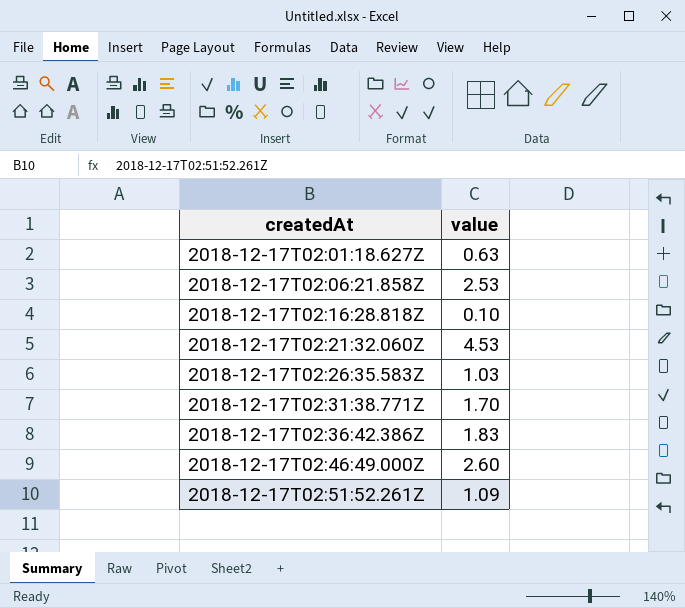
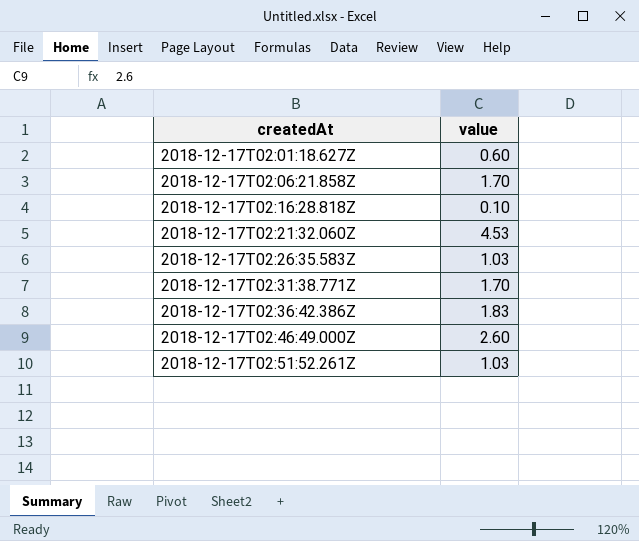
2018-12-17T02:01:18.627Z | value: 0.63 -> 0.60
2018-12-17T02:06:21.858Z | value: 2.53 -> 1.70
2018-12-17T02:51:52.261Z | value: 1.09 -> 1.03

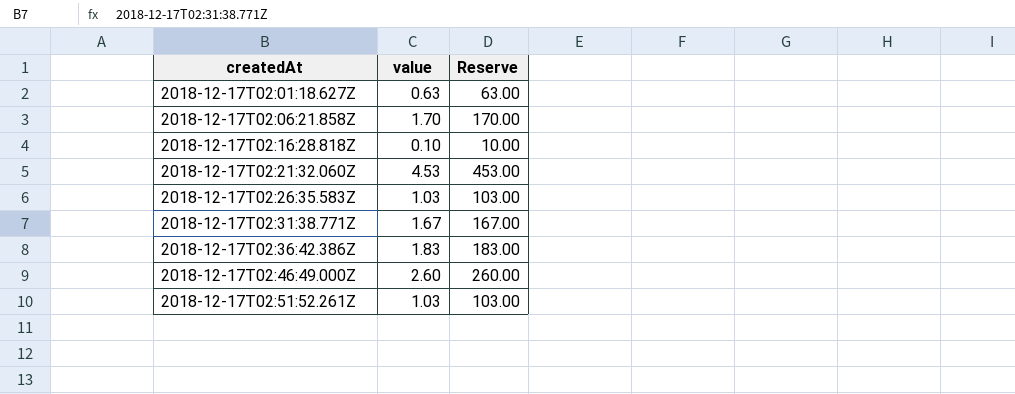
column Reserve | formula: none -> [value] * 100
2018-12-17T02:01:18.627Z | value: 0.60 -> 0.63
2018-12-17T02:31:38.771Z | value: 1.70 -> 1.67

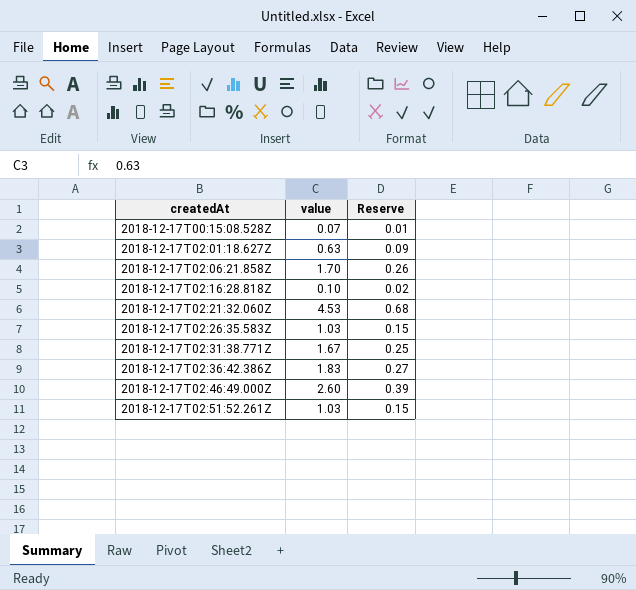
column Reserve | formula: [value] * 100 -> [value] * 0.15
row 2018-12-17T00:15:08.528Z: none -> 0.07 | 0.01

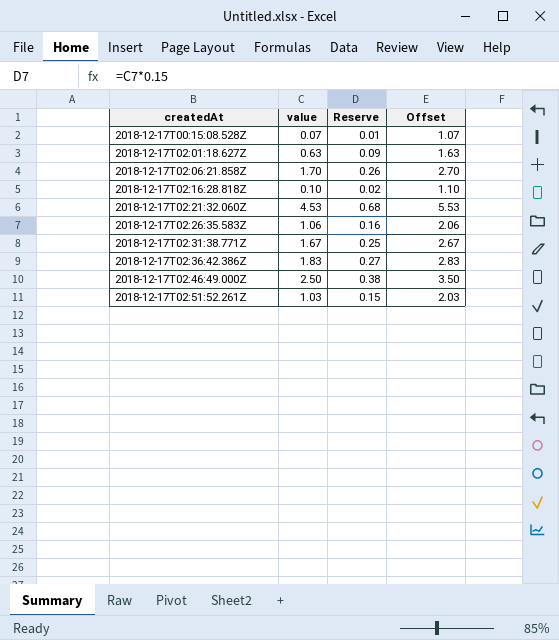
column Offset | formula: none -> [value] + 1
2018-12-17T02:26:35.583Z | value: 1.03 -> 1.06
2018-12-17T02:26:35.583Z | Reserve: 0.15 -> 0.16
2018-12-17T02:46:49.000Z | value: 2.60 -> 2.50
2018-12-17T02:46:49.000Z | Reserve: 0.39 -> 0.38

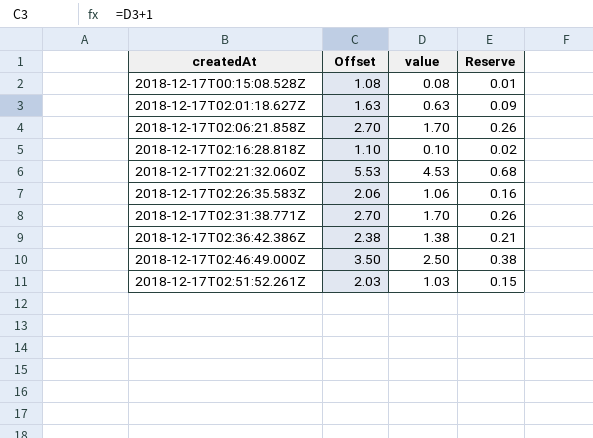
column Offset | position: 4 -> 2
2018-12-17T00:15:08.528Z | Offset: 1.07 -> 1.08
2018-12-17T00:15:08.528Z | value: 0.07 -> 0.08
2018-12-17T02:31:38.771Z | Offset: 2.67 -> 2.70
2018-12-17T02:31:38.771Z | value: 1.67 -> 1.70
2018-12-17T02:31:38.771Z | Reserve: 0.25 -> 0.26
2018-12-17T02:36:42.386Z | Offset: 2.83 -> 2.38
2018-12-17T02:36:42.386Z | value: 1.83 -> 1.38
2018-12-17T02:36:42.386Z | Reserve: 0.27 -> 0.21

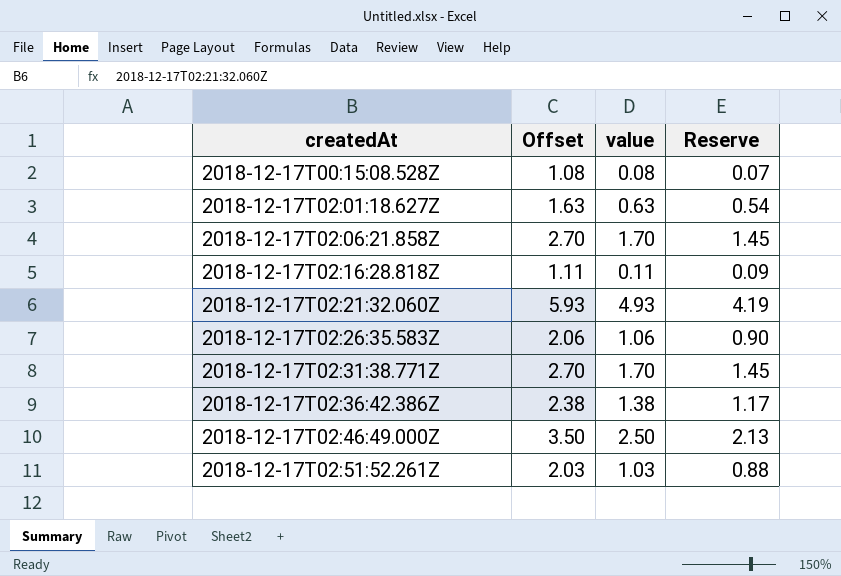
column Reserve | formula: [value] * 0.15 -> [value] * 0.85
2018-12-17T02:16:28.818Z | Offset: 1.10 -> 1.11
2018-12-17T02:16:28.818Z | value: 0.10 -> 0.11
2018-12-17T02:21:32.060Z | Offset: 5.53 -> 5.93
2018-12-17T02:21:32.060Z | value: 4.53 -> 4.93

